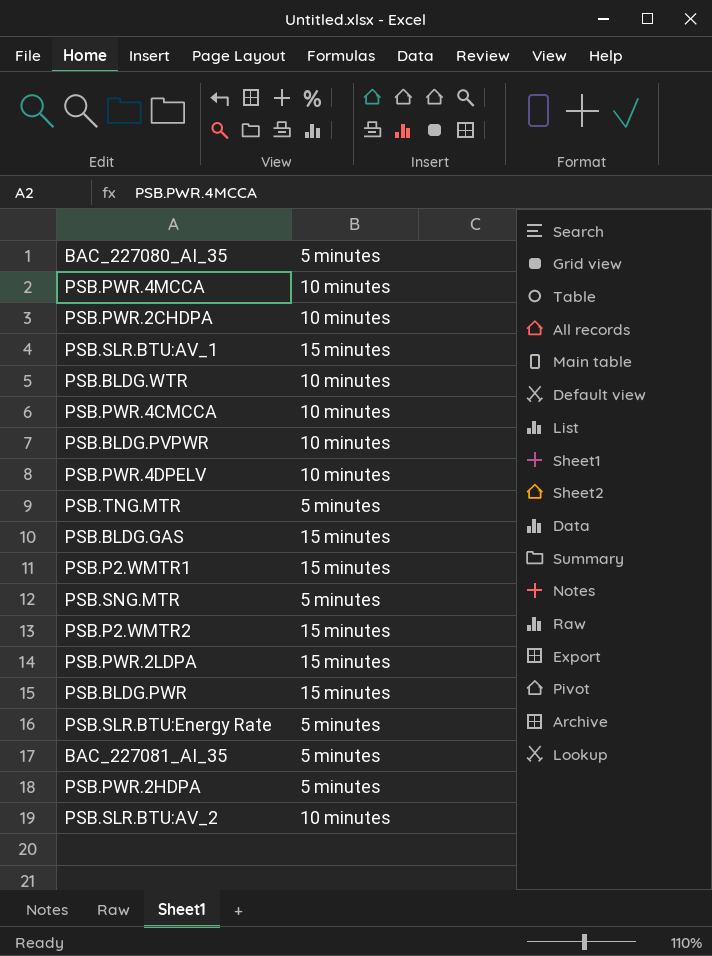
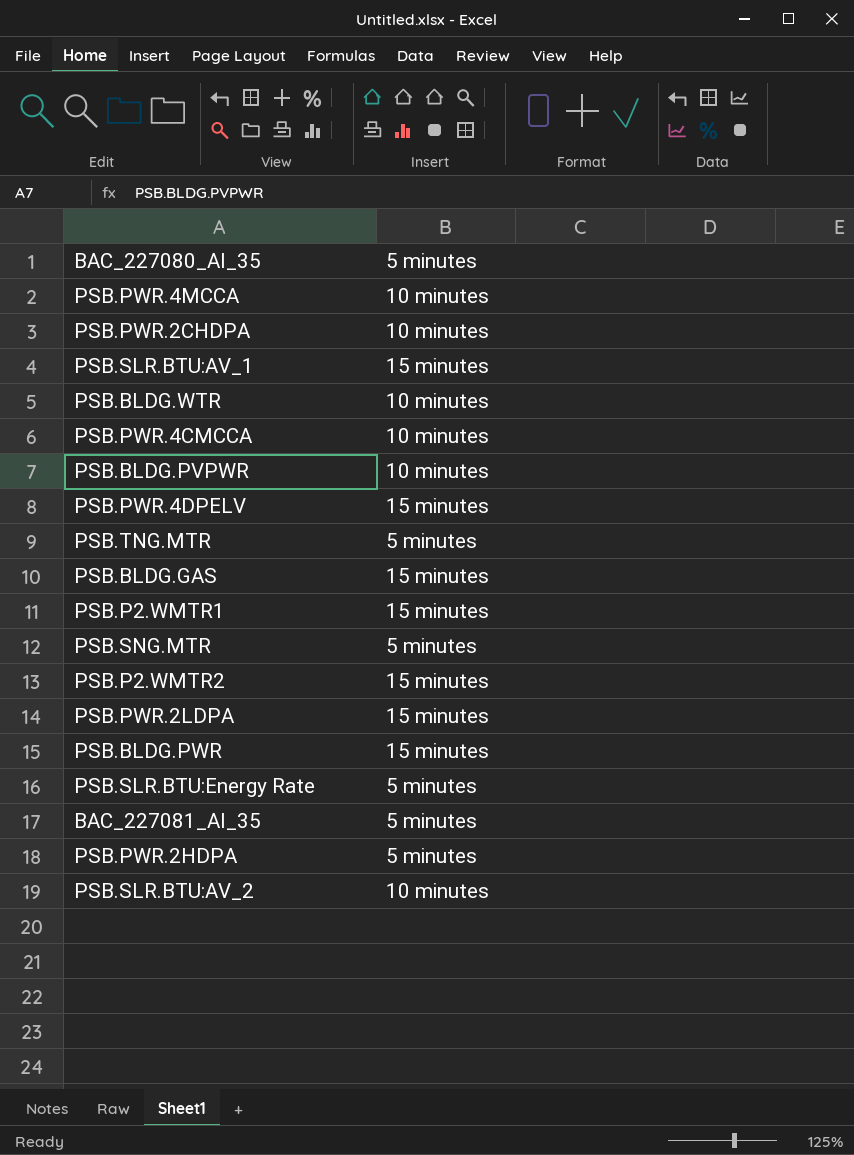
PSB.PWR.4DPELV | 5 minutes: 10 minutes -> 15 minutes

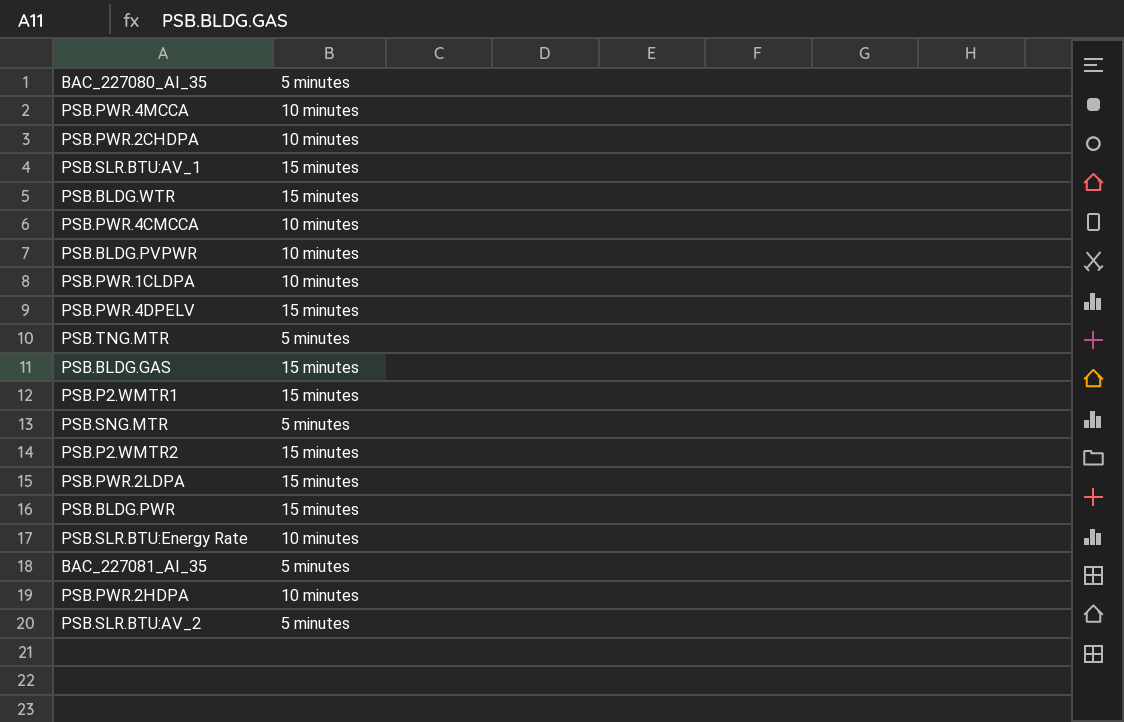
PSB.BLDG.WTR | 5 minutes: 10 minutes -> 15 minutes
row PSB.PWR.1CLDPA: none -> 10 minutes
PSB.SLR.BTU:Energy Rate | 5 minutes: 5 minutes -> 10 minutes
PSB.PWR.2HDPA | 5 minutes: 5 minutes -> 10 minutes
PSB.SLR.BTU:AV_2 | 5 minutes: 10 minutes -> 5 minutes

